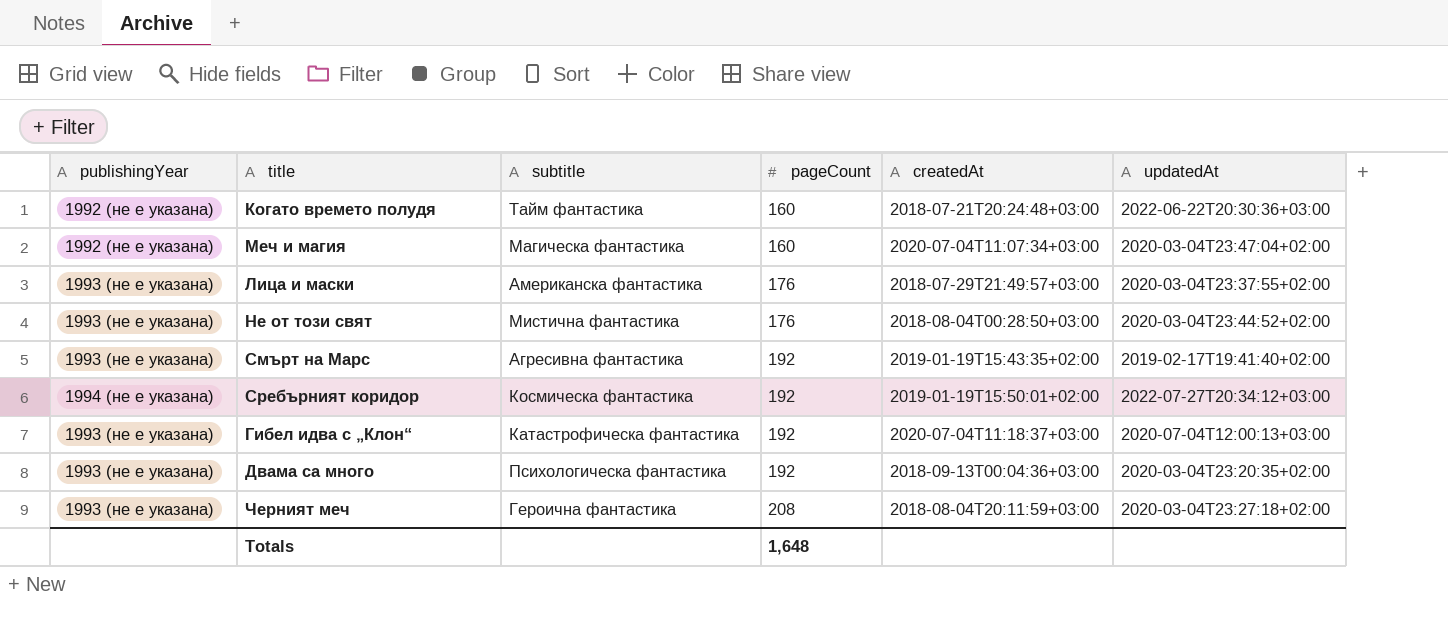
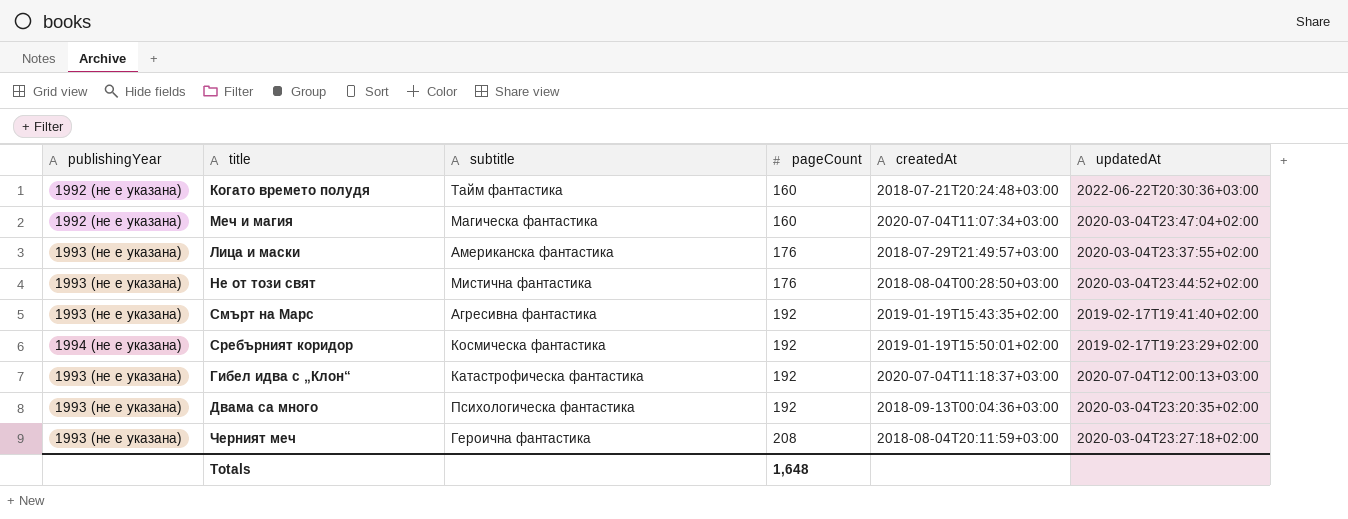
Сребърният коридор | updatedAt: 2022-07-27T20:34:12+03:00 -> 2019-02-17T19:23:29+02:00

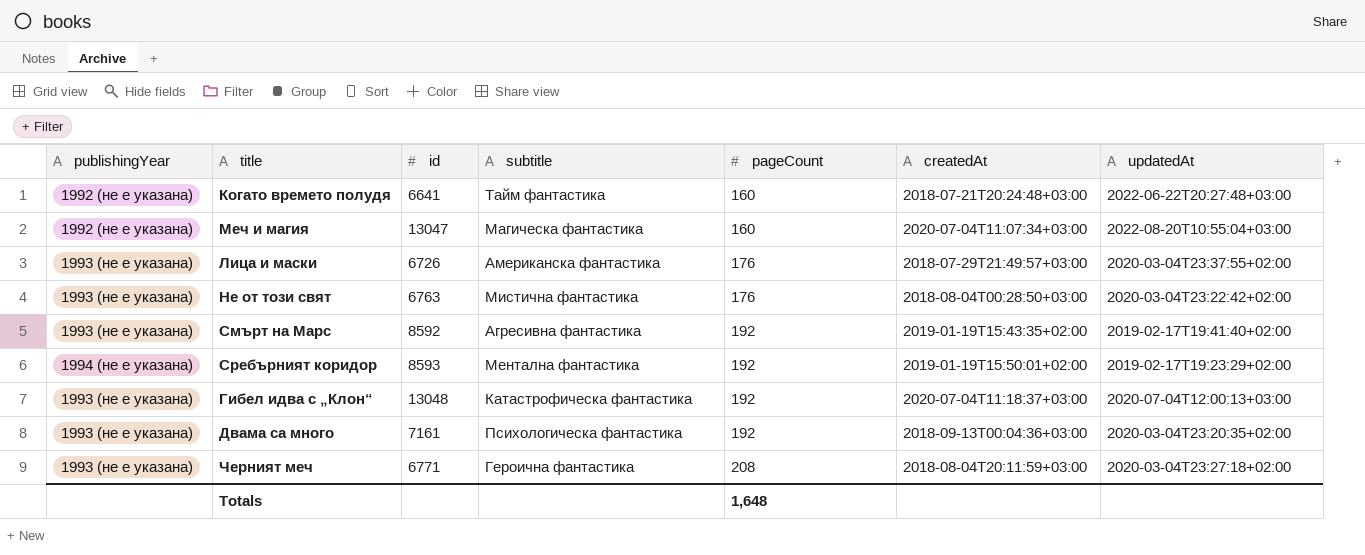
column id | position: none -> 3
Когато времето полудя | updatedAt: 2022-06-22T20:30:36+03:00 -> 2022-06-22T20:27:48+03:00
Меч и магия | updatedAt: 2020-03-04T23:47:04+02:00 -> 2022-08-20T10:55:04+03:00
Не от този свят | updatedAt: 2020-03-04T23:44:52+02:00 -> 2020-03-04T23:22:42+02:00
Сребърният коридор | subtitle: Космическа фантастика -> Ментална фантастика

